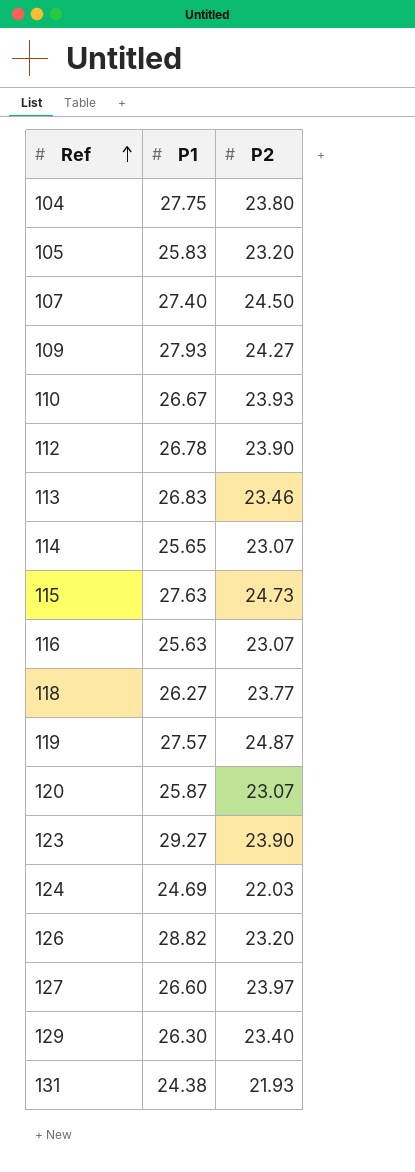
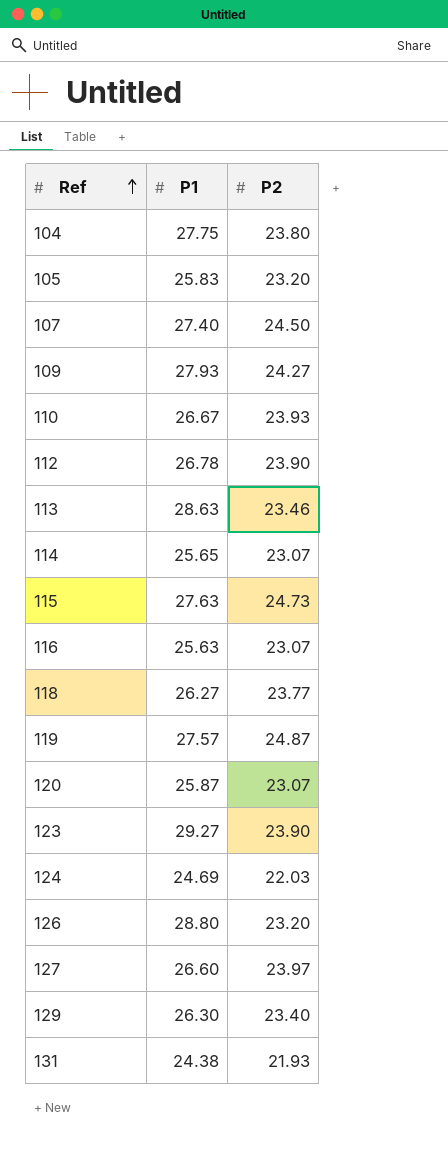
113 | P1: 26.83 -> 28.63
126 | P1: 28.82 -> 28.80

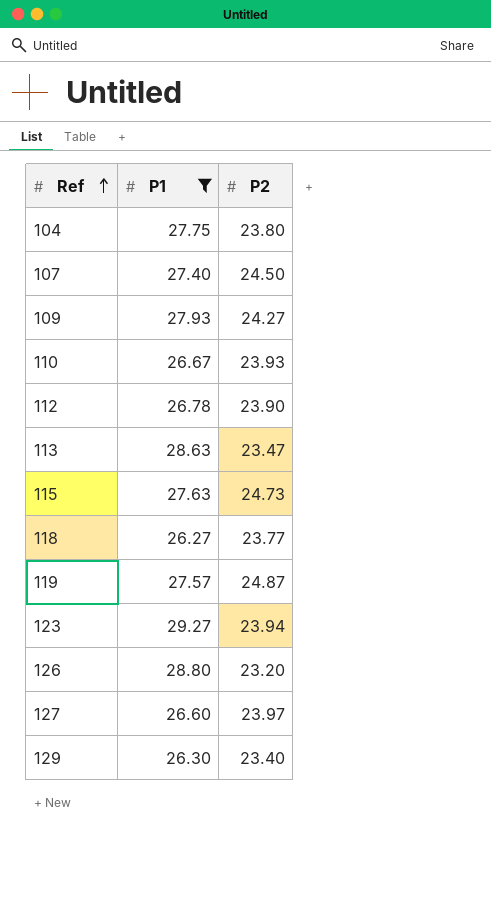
filter: none -> P1 >= 26.27
113 | P2: 23.46 -> 23.47
123 | P2: 23.90 -> 23.94

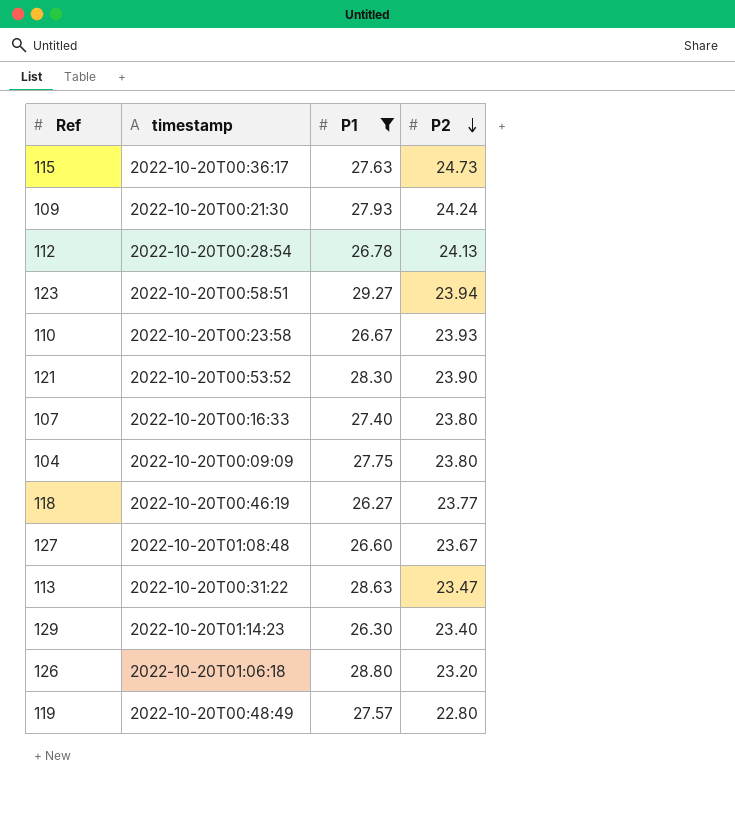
row order: Ref ascending -> P2 descending
column timestamp | position: none -> 2
109 | P2: 24.27 -> 24.24
112 | P2: 23.90 -> 24.13
row 121: none -> 2022-10-20T00:53:52 | 28.30 | 23.90
107 | P2: 24.50 -> 23.80
127 | P2: 23.97 -> 23.67
119 | P2: 24.87 -> 22.80

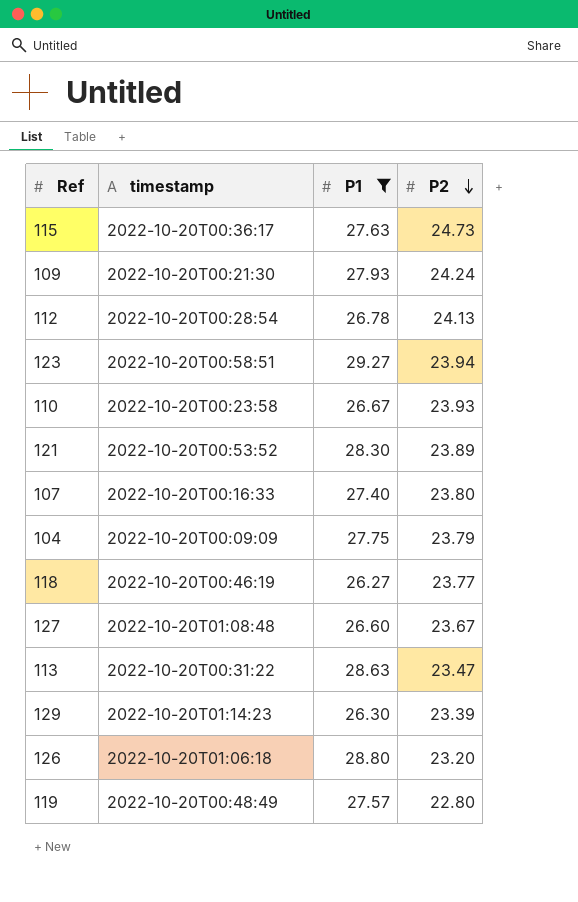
121 | P2: 23.90 -> 23.89
104 | P2: 23.80 -> 23.79
129 | P2: 23.40 -> 23.39

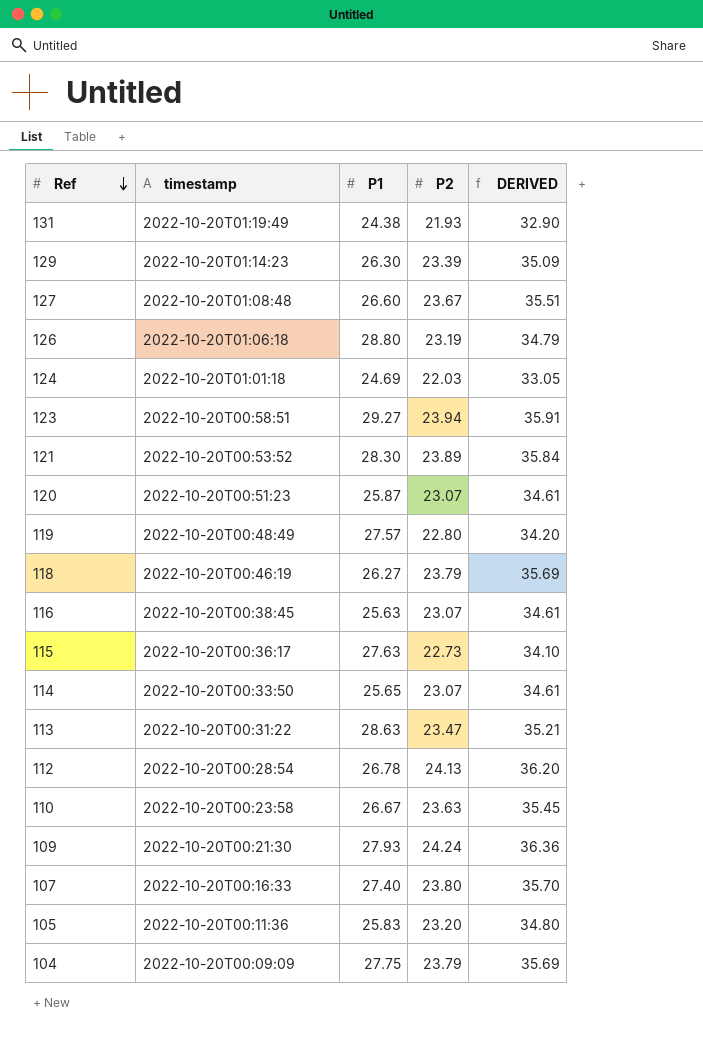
filter: P1 >= 26.27 -> none
row order: P2 descending -> Ref descending
column DERIVED | formula: none -> [P2] * 1.5
126 | P2: 23.20 -> 23.19
118 | P2: 23.77 -> 23.79
115 | P2: 24.73 -> 22.73
110 | P2: 23.93 -> 23.63

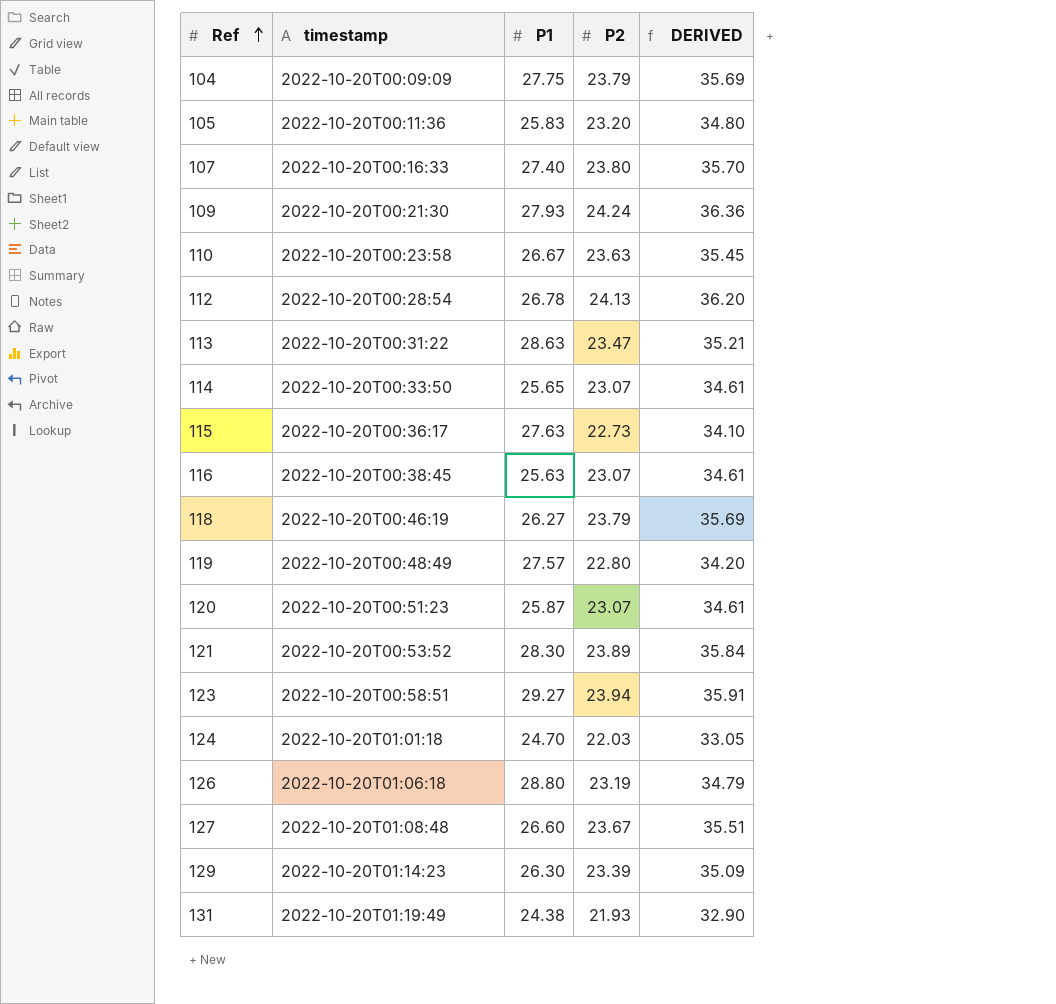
row order: Ref descending -> Ref ascending
124 | P1: 24.69 -> 24.70

